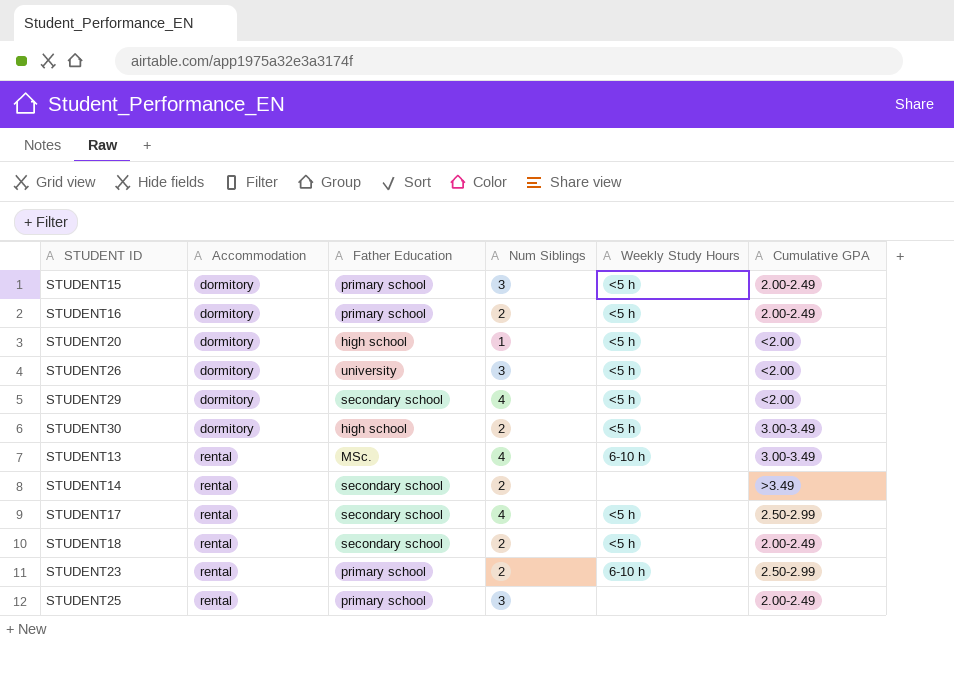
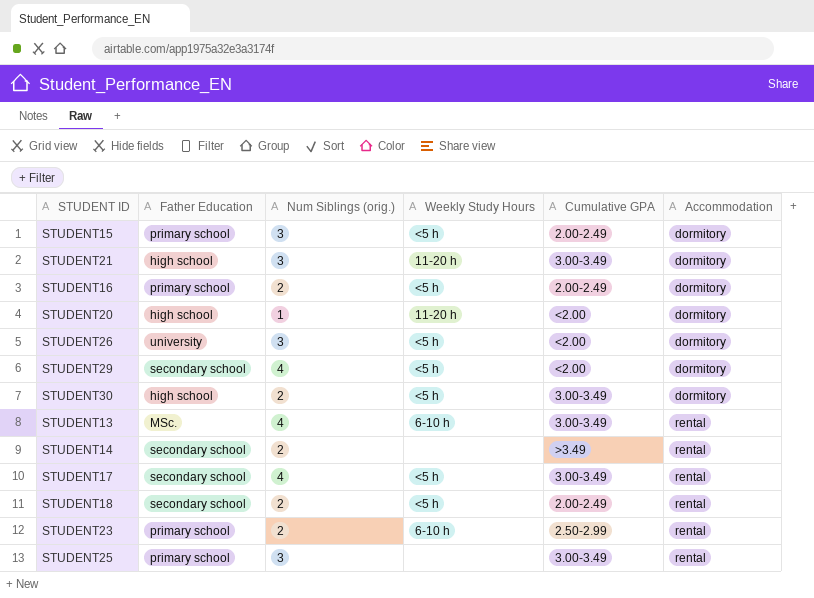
column name: Num Siblings -> Num Siblings (orig.)
column Accommodation | position: 2 -> 6
row STUDENT21: none -> high school | 3 | 11-20 h | 3.00-3.49 | dormitory
STUDENT20 | Weekly Study Hours: <5 h -> 11-20 h
STUDENT17 | Cumulative GPA: 2.50-2.99 -> 3.00-3.49
STUDENT25 | Cumulative GPA: 2.00-2.49 -> 3.00-3.49

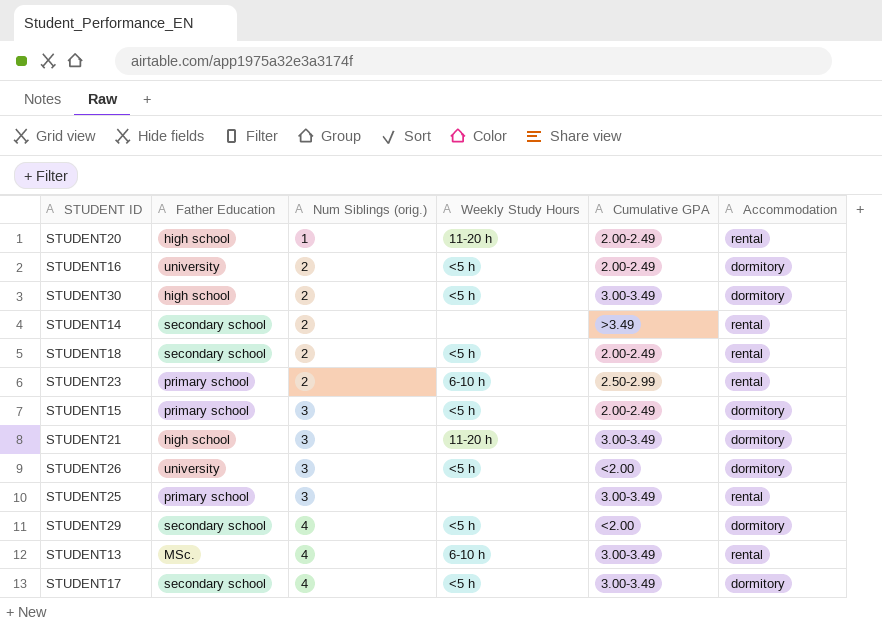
row order: Accommodation ascending -> Num Siblings (orig.) ascending
STUDENT20 | Cumulative GPA: <2.00 -> 2.00-2.49
STUDENT20 | Accommodation: dormitory -> rental
STUDENT16 | Father Education: primary school -> university
STUDENT17 | Accommodation: rental -> dormitory

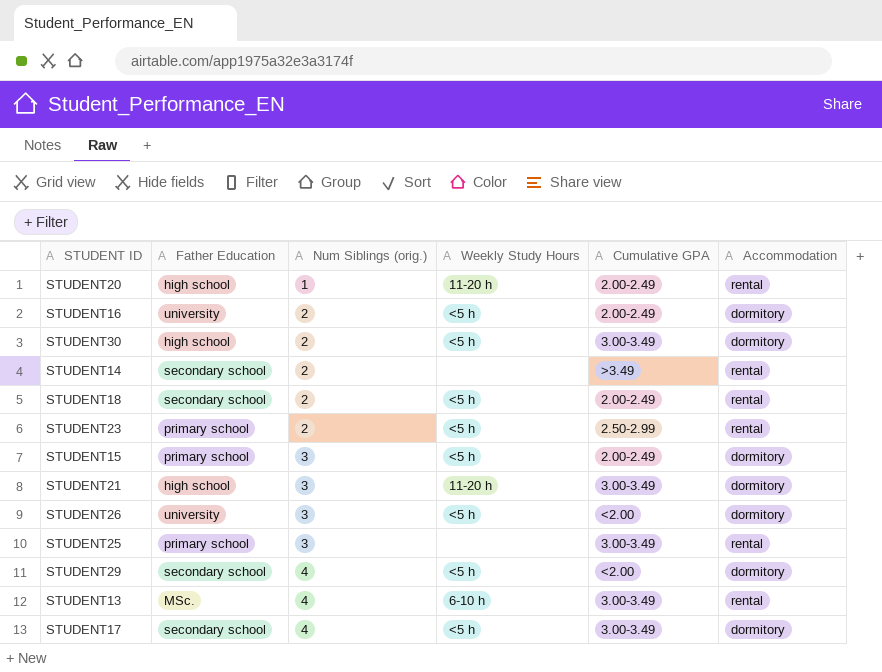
STUDENT23 | Weekly Study Hours: 6-10 h -> <5 h

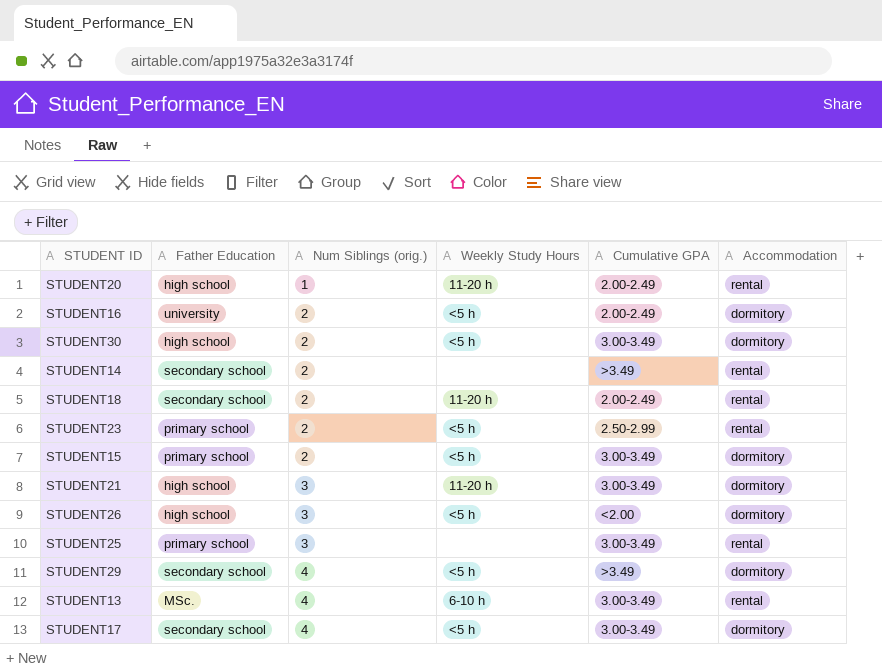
STUDENT18 | Weekly Study Hours: <5 h -> 11-20 h
STUDENT15 | Num Siblings (orig.): 3 -> 2
STUDENT15 | Cumulative GPA: 2.00-2.49 -> 3.00-3.49
STUDENT26 | Father Education: university -> high school
STUDENT29 | Cumulative GPA: <2.00 -> >3.49

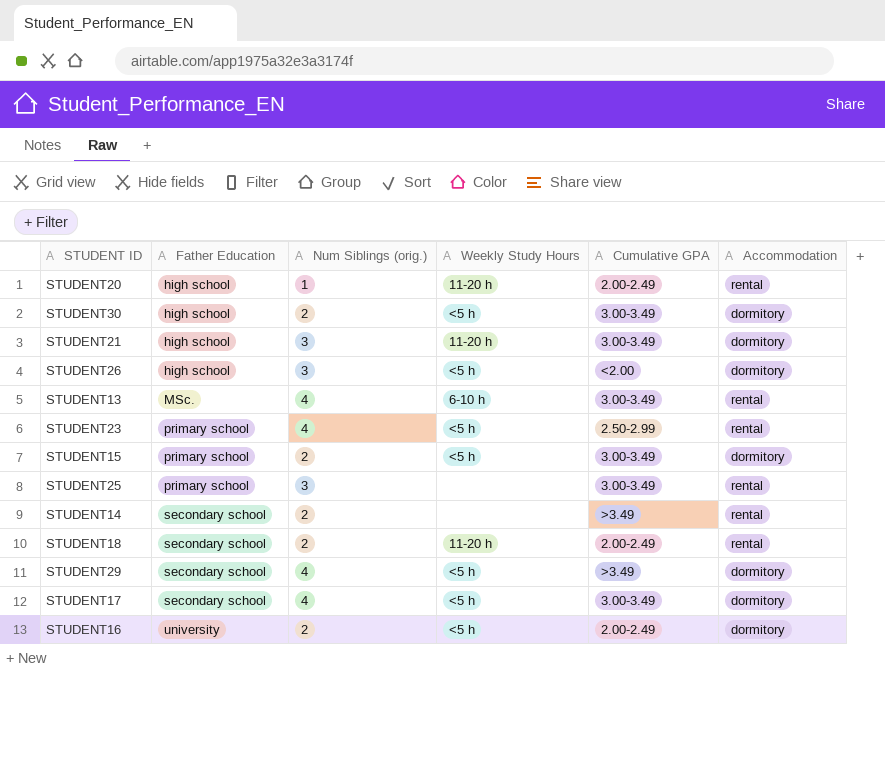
row order: Num Siblings (orig.) ascending -> Father Education ascending
STUDENT23 | Num Siblings (orig.): 2 -> 4

